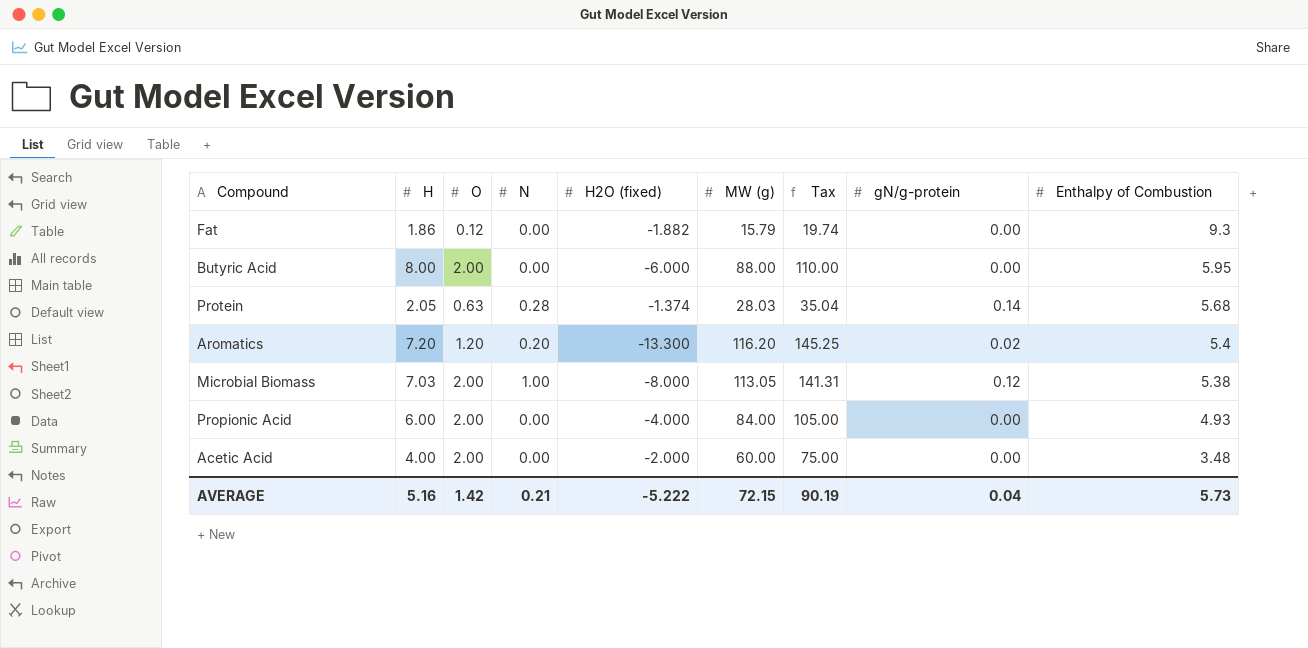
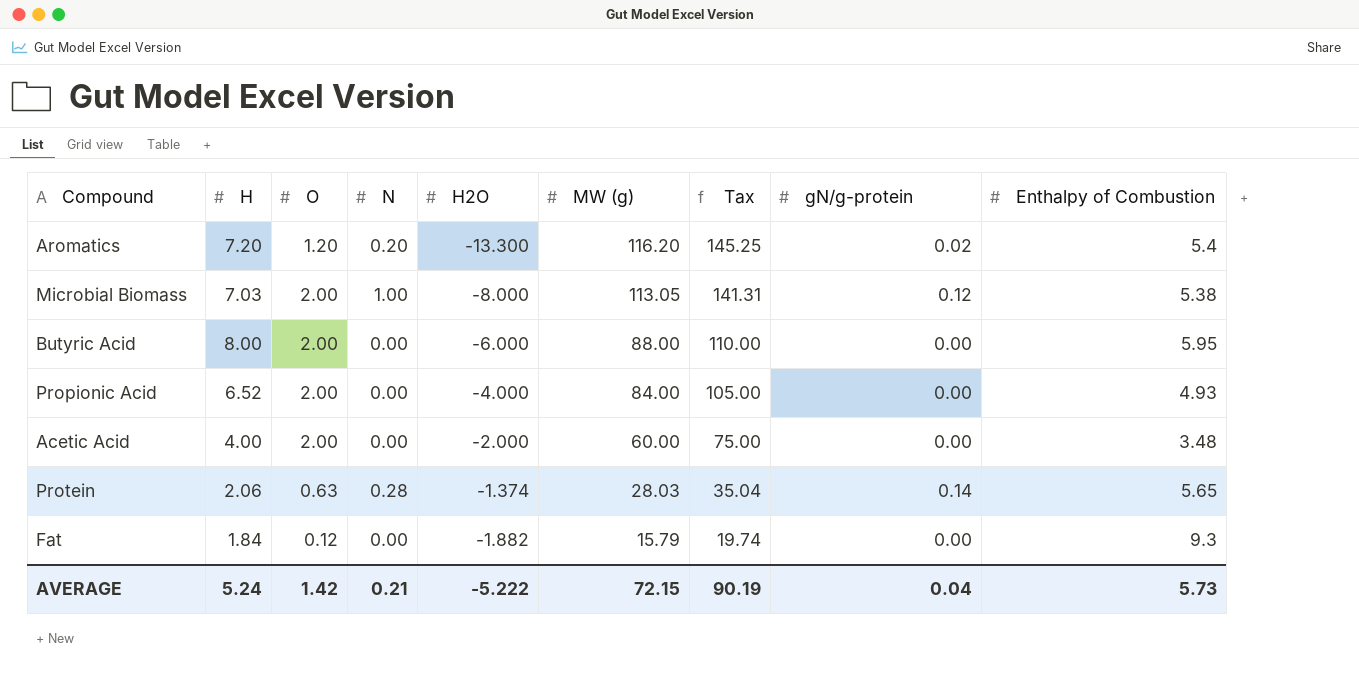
row order: Enthalpy of Combustion descending -> MW (g) descending
column name: H2O (fixed) -> H2O
Propionic Acid | H: 6.00 -> 6.52
Protein | H: 2.05 -> 2.06
Protein | Enthalpy of Combustion: 5.68 -> 5.65
Fat | H: 1.86 -> 1.84
AVERAGE | H: 5.16 -> 5.24

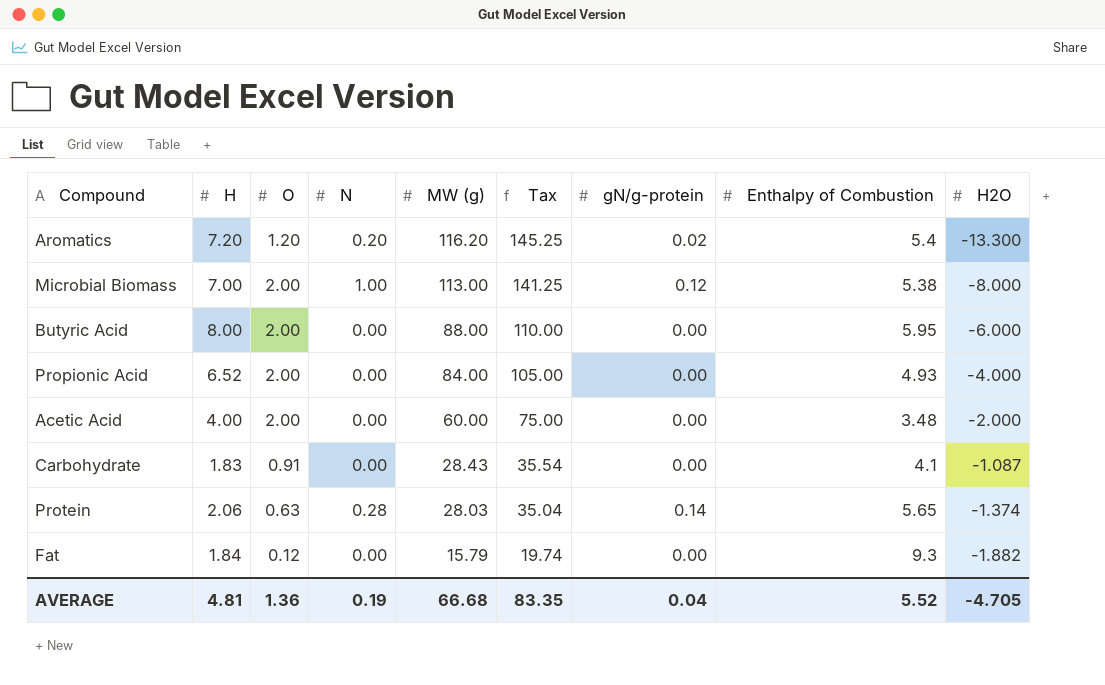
column H2O | position: 5 -> 9
Microbial Biomass | H: 7.03 -> 7.00
Microbial Biomass | MW (g): 113.05 -> 113.00
Microbial Biomass | Tax: 141.31 -> 141.25
row Carbohydrate: none -> 1.83 | 0.91 | 0.00 | 28.43 | 35.54 | 0.00 | 4.1 | -1.087
AVERAGE | H: 5.24 -> 4.81
AVERAGE | O: 1.42 -> 1.36
AVERAGE | N: 0.21 -> 0.19
AVERAGE | MW (g): 72.15 -> 66.68
AVERAGE | Tax: 90.19 -> 83.35
AVERAGE | Enthalpy of Combustion: 5.73 -> 5.52
AVERAGE | H2O: -5.222 -> -4.705

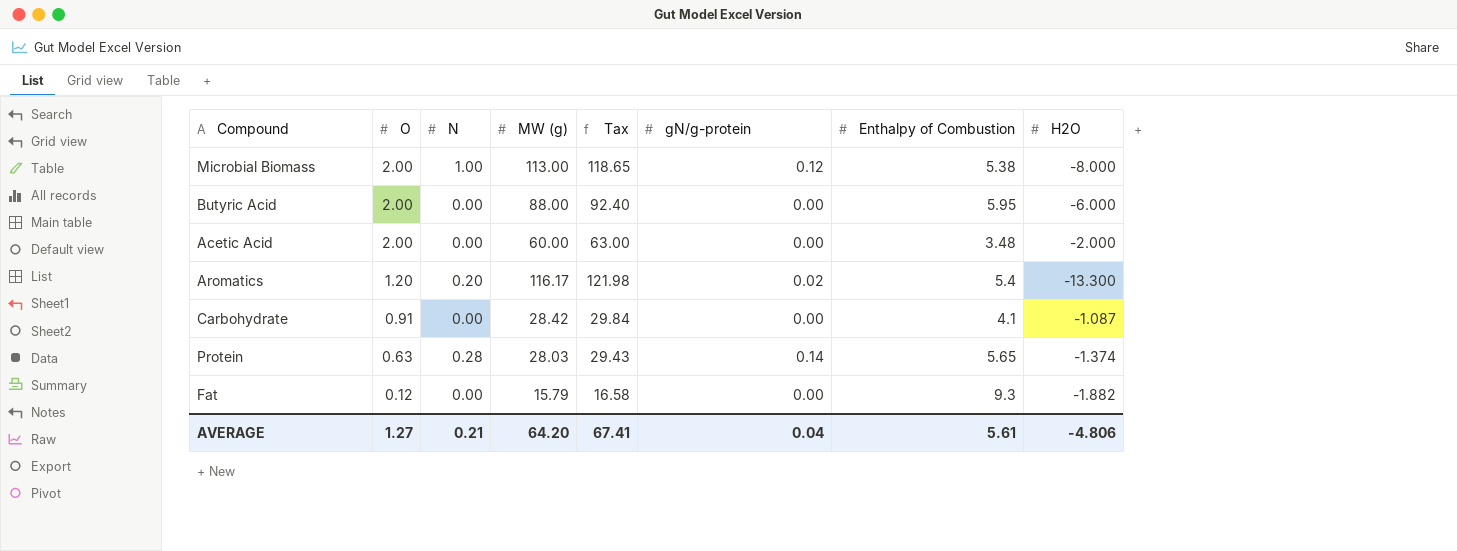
row order: MW (g) descending -> O descending
column H | position: 2 -> none
column Tax | formula: [MW (g)] * 1.25 -> [MW (g)] * 1.05
row Propionic Acid: 6.52 | 2.00 | 0.00 | 84.00 | 105.00 | 0.00 | 4.93 | -4.000 -> none
Aromatics | MW (g): 116.20 -> 116.17
Carbohydrate | MW (g): 28.43 -> 28.42
AVERAGE | O: 1.36 -> 1.27
AVERAGE | N: 0.19 -> 0.21
AVERAGE | MW (g): 66.68 -> 64.20
AVERAGE | Tax: 83.35 -> 67.41
AVERAGE | Enthalpy of Combustion: 5.52 -> 5.61
AVERAGE | H2O: -4.705 -> -4.806

